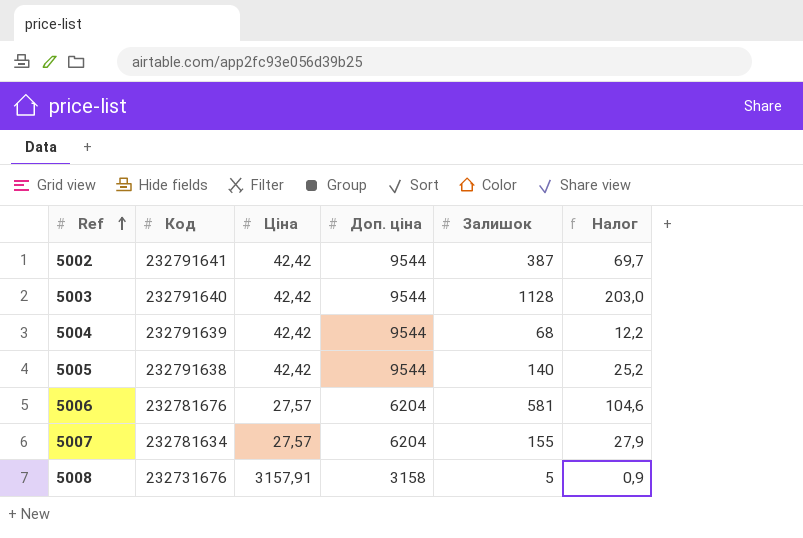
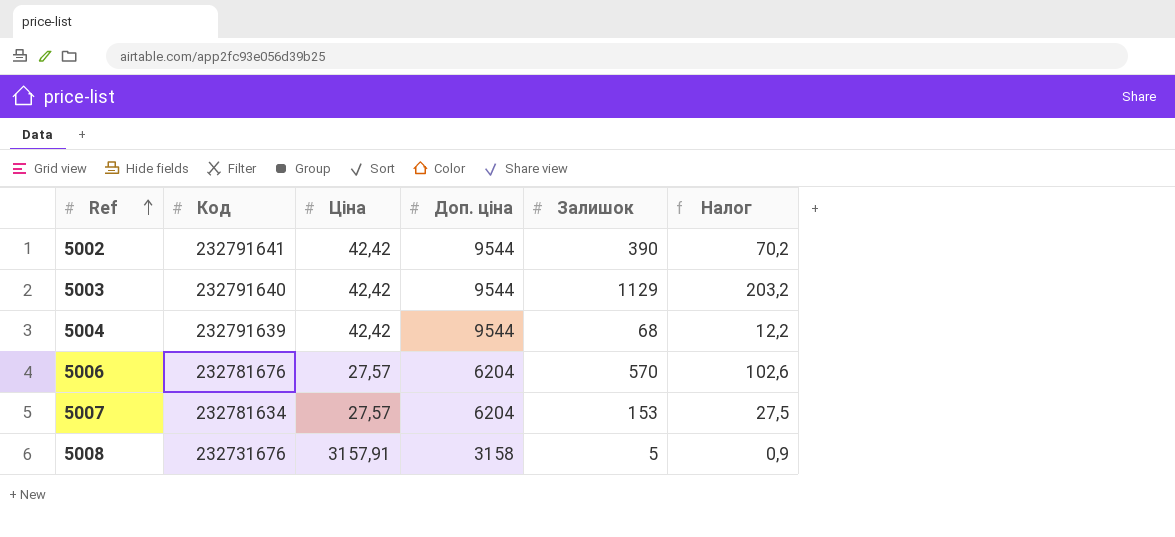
row 5005: 232791638 | 42,42 | 9544 | 140 | 25,2 -> none
5002 | Залишок: 387 -> 390
5002 | Налог: 69,7 -> 70,2
5003 | Залишок: 1128 -> 1129
5003 | Налог: 203,0 -> 203,2
5006 | Залишок: 581 -> 570
5006 | Налог: 104,6 -> 102,6
5007 | Залишок: 155 -> 153
5007 | Налог: 27,9 -> 27,5

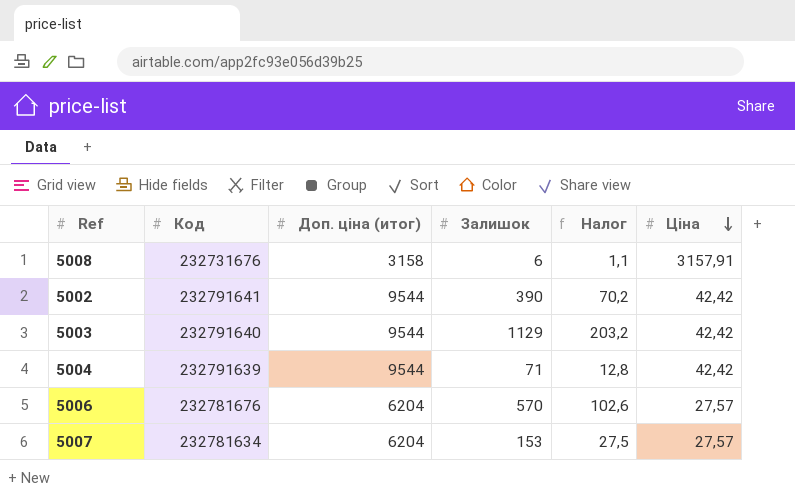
row order: Ref ascending -> Ціна descending
column name: Доп. ціна -> Доп. ціна (итог)
column Ціна | position: 3 -> 6
5008 | Залишок: 5 -> 6
5008 | Налог: 0,9 -> 1,1
5004 | Залишок: 68 -> 71
5004 | Налог: 12,2 -> 12,8

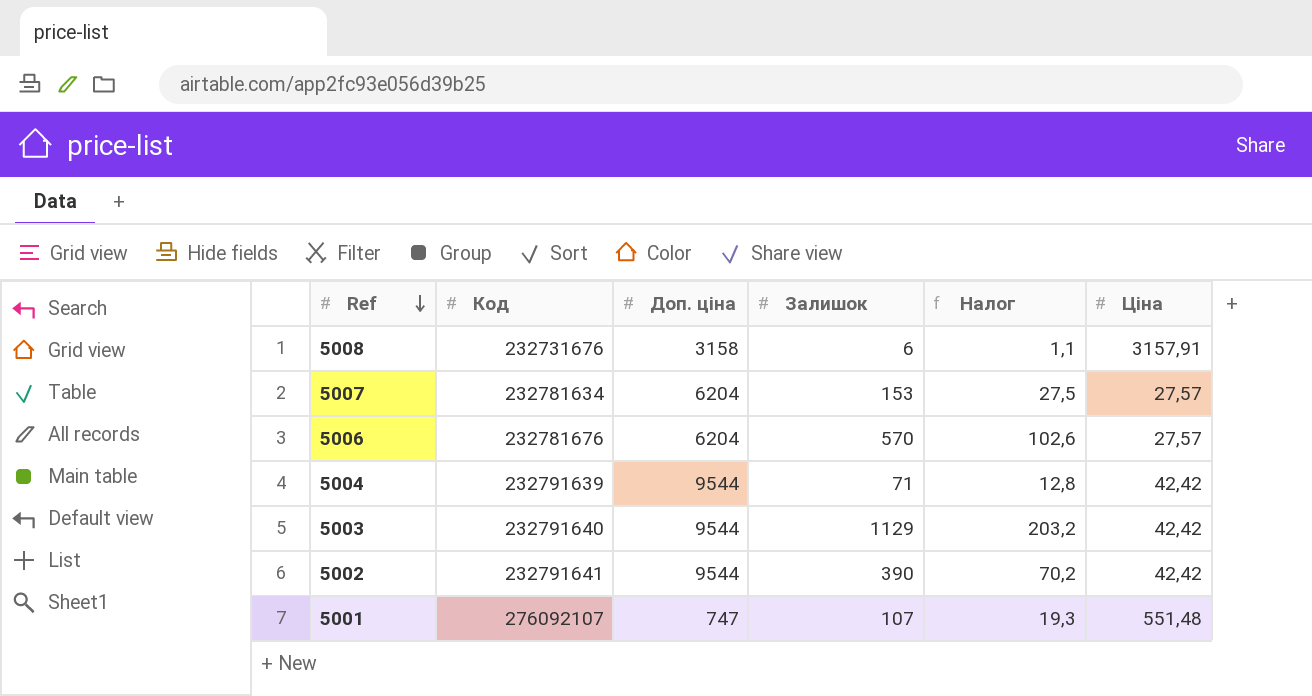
row order: Ціна descending -> Ref descending
column name: Доп. ціна (итог) -> Доп. ціна
row 5001: none -> 276092107 | 747 | 107 | 19,3 | 551,48

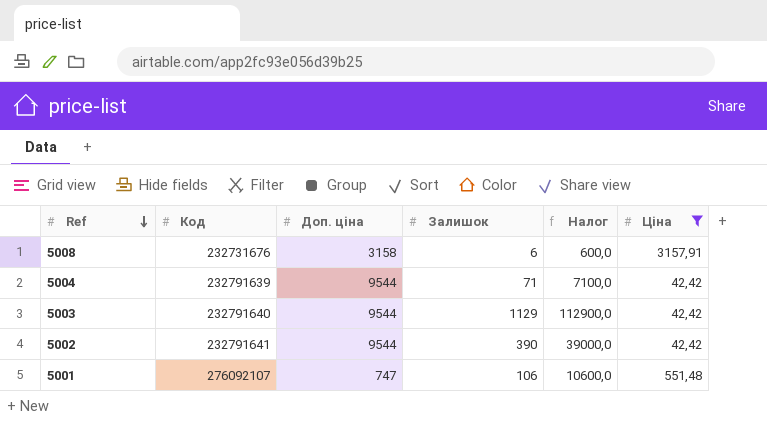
filter: none -> Ціна != 27,57
column Налог | formula: [Залишок] * 0,18 -> [Залишок] * 100
5001 | Залишок: 107 -> 106

